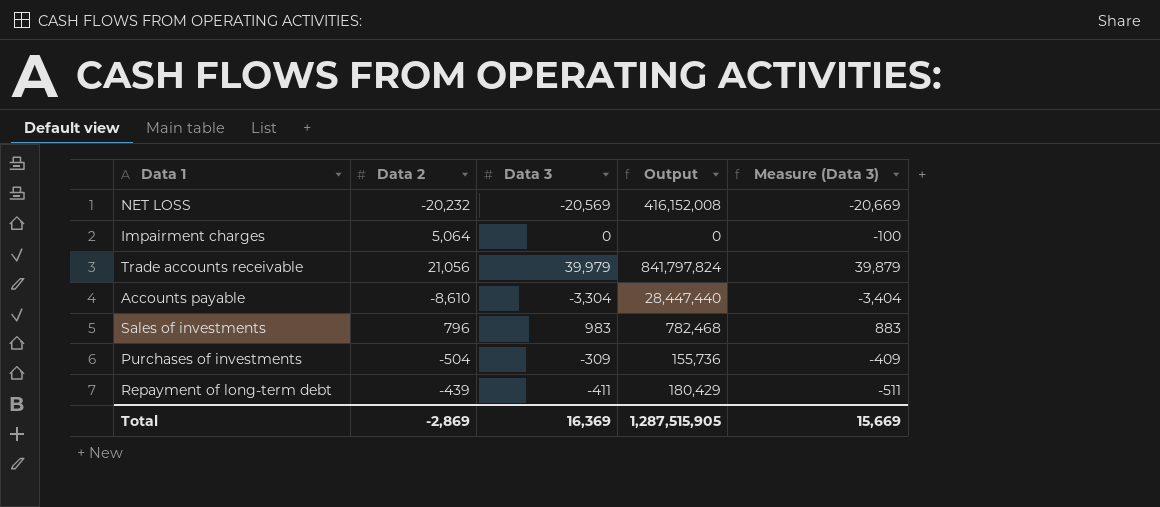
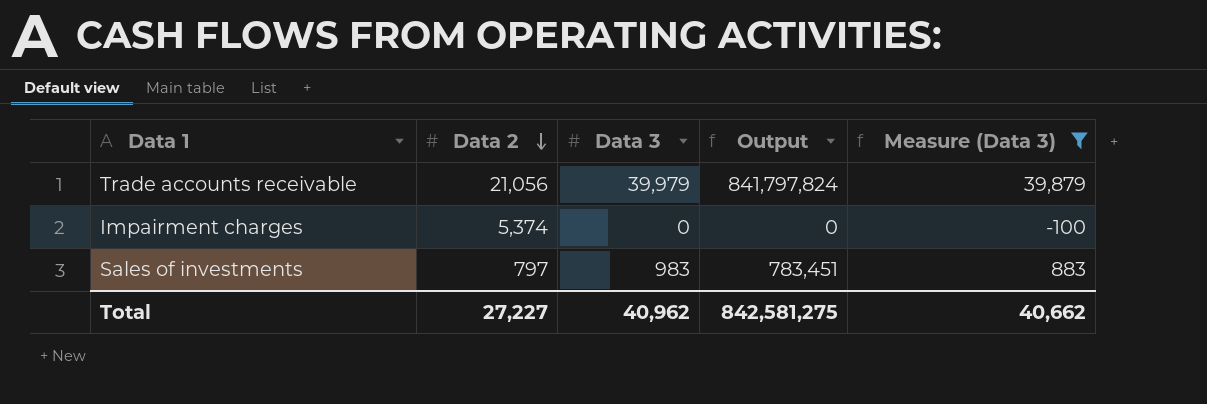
filter: none -> Measure (Data 3) >= -100
row order: none -> Data 2 descending
Impairment charges | Data 2: 5,064 -> 5,374
Sales of investments | Data 2: 796 -> 797
Sales of investments | Output: 782,468 -> 783,451
Total | Data 2: -2,869 -> 27,227
Total | Data 3: 16,369 -> 40,962
Total | Output: 1,287,515,905 -> 842,581,275
Total | Measure (Data 3): 15,669 -> 40,662

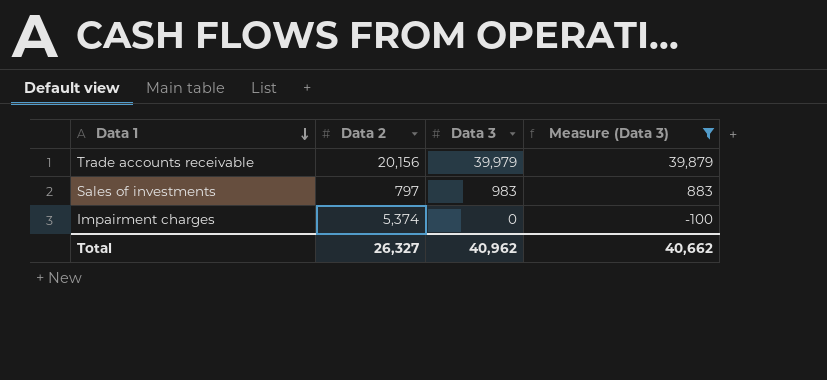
row order: Data 2 descending -> Data 1 descending
column Output | formula: [Data 2] * [Data 3] -> none
Trade accounts receivable | Data 2: 21,056 -> 20,156
Total | Data 2: 27,227 -> 26,327

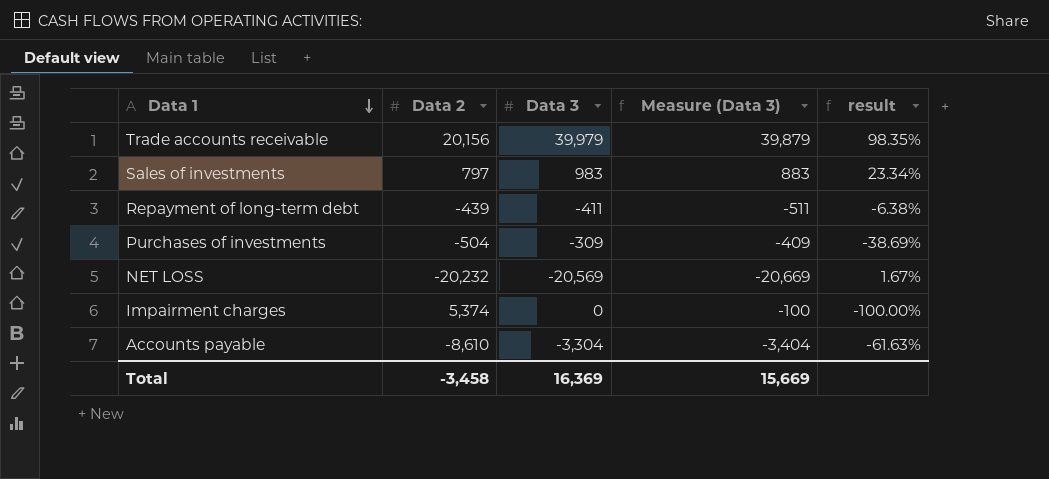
filter: Measure (Data 3) >= -100 -> none
column result | formula: none -> ([Data 3] - [Data 2]) / [Data 2]
Total | Data 2: 26,327 -> -3,458
Total | Data 3: 40,962 -> 16,369
Total | Measure (Data 3): 40,662 -> 15,669

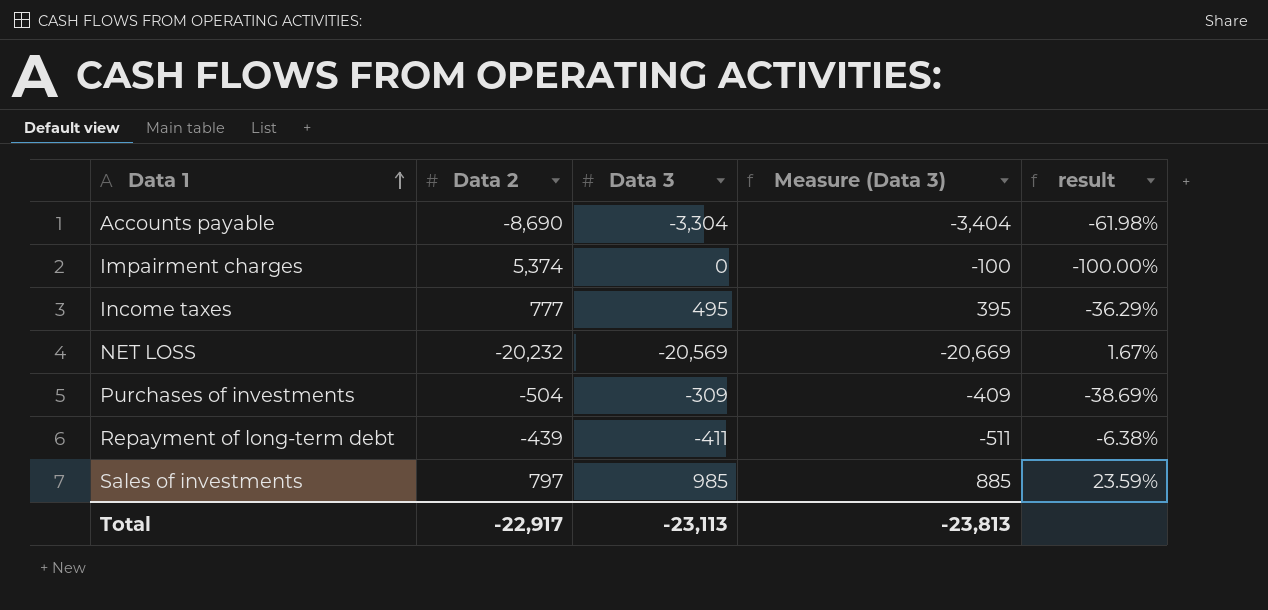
row order: Data 1 descending -> Data 1 ascending
row Trade accounts receivable: 20,156 | 39,979 | 39,879 | 98.35% -> none
Accounts payable | Data 2: -8,610 -> -8,690
Accounts payable | result: -61.63% -> -61.98%
row Income taxes: none -> 777 | 495 | 395 | -36.29%
Sales of investments | Data 3: 983 -> 985
Sales of investments | Measure (Data 3): 883 -> 885
Sales of investments | result: 23.34% -> 23.59%
Total | Data 2: -3,458 -> -22,917
Total | Data 3: 16,369 -> -23,113
Total | Measure (Data 3): 15,669 -> -23,813

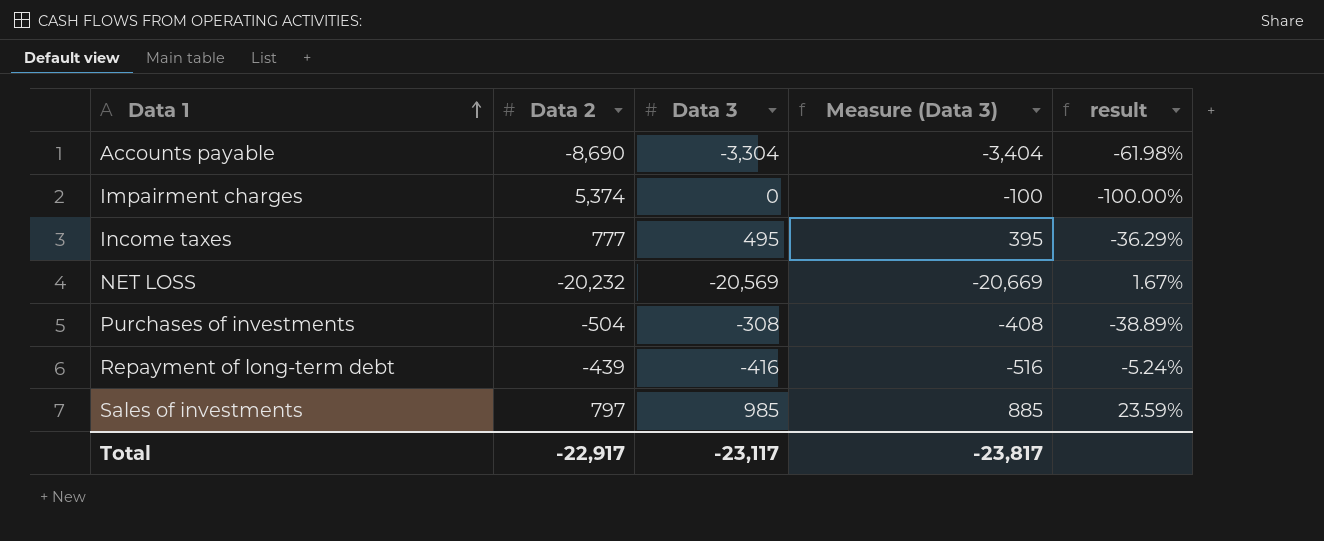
Purchases of investments | Data 3: -309 -> -308
Purchases of investments | Measure (Data 3): -409 -> -408
Purchases of investments | result: -38.69% -> -38.89%
Repayment of long-term debt | Data 3: -411 -> -416
Repayment of long-term debt | Measure (Data 3): -511 -> -516
Repayment of long-term debt | result: -6.38% -> -5.24%
Total | Data 3: -23,113 -> -23,117
Total | Measure (Data 3): -23,813 -> -23,817

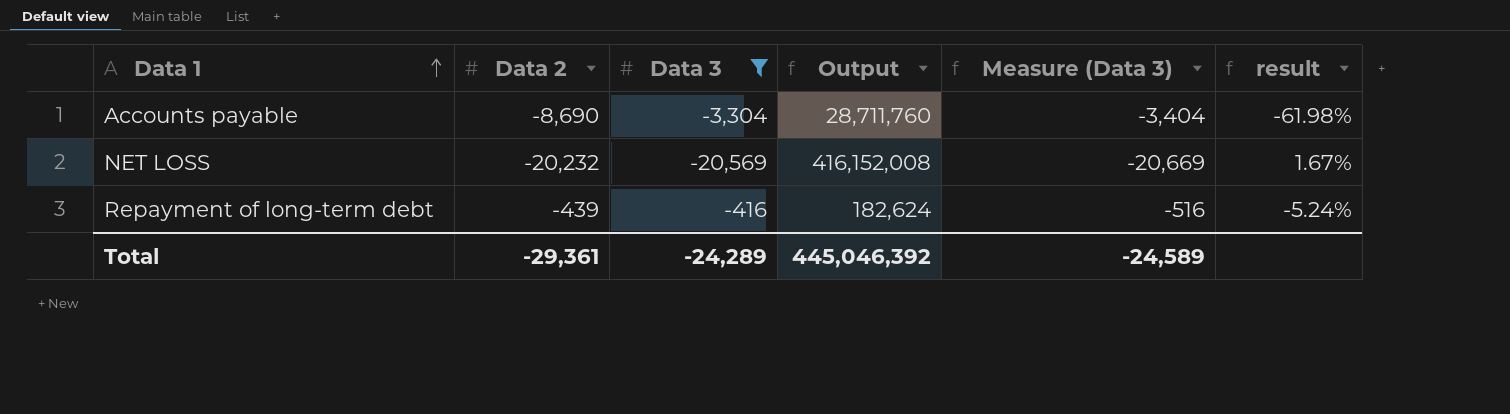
filter: none -> Data 3 <= -416
column Output | formula: none -> [Data 2] * [Data 3]
Total | Data 2: -22,917 -> -29,361
Total | Data 3: -23,117 -> -24,289
Total | Measure (Data 3): -23,817 -> -24,589

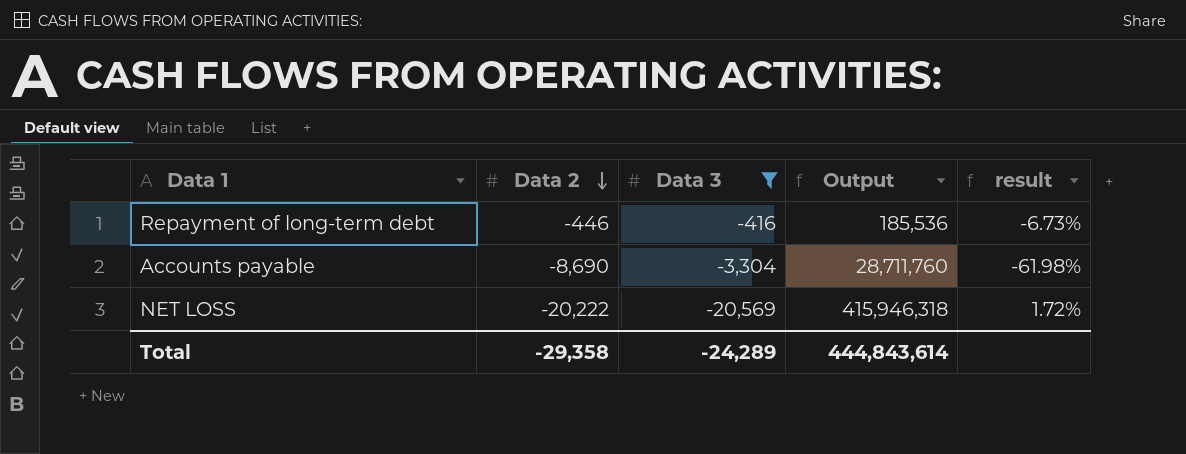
row order: Data 1 ascending -> Data 2 descending
column Measure (Data 3) | formula: [Data 3] - 100 -> none
Repayment of long-term debt | Data 2: -439 -> -446
Repayment of long-term debt | Output: 182,624 -> 185,536
Repayment of long-term debt | result: -5.24% -> -6.73%
NET LOSS | Data 2: -20,232 -> -20,222
NET LOSS | Output: 416,152,008 -> 415,946,318
NET LOSS | result: 1.67% -> 1.72%
Total | Data 2: -29,361 -> -29,358
Total | Output: 445,046,392 -> 444,843,614

